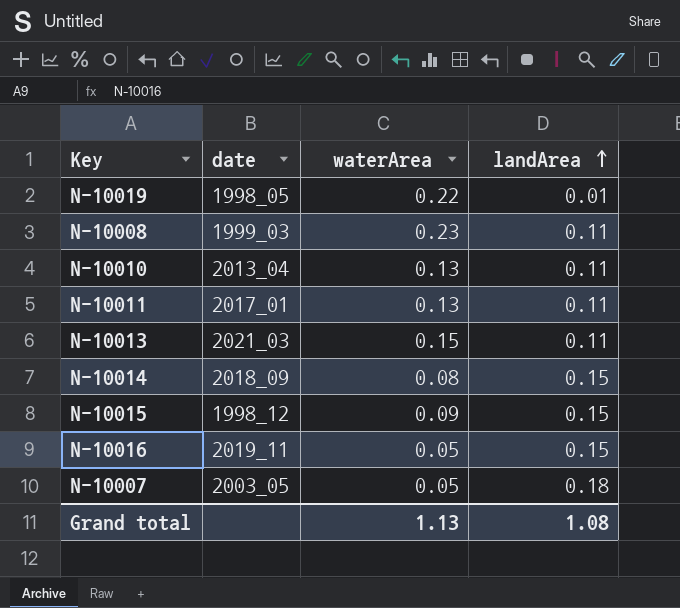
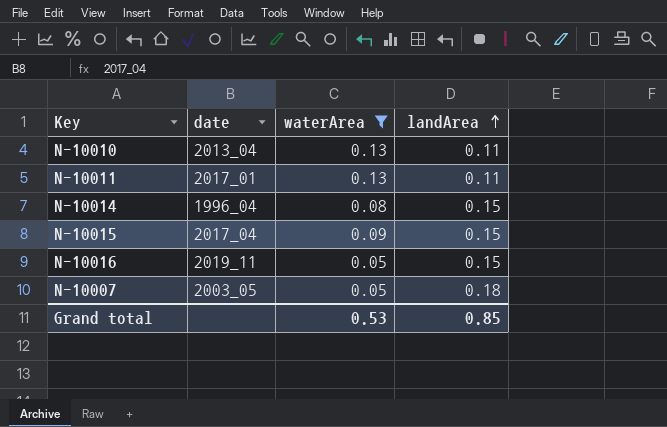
filter: none -> waterArea <= 0.13
N-10014 | date: 2018_09 -> 1996_04
N-10015 | date: 1998_12 -> 2017_04
Grand total | waterArea: 1.13 -> 0.53
Grand total | landArea: 1.08 -> 0.85

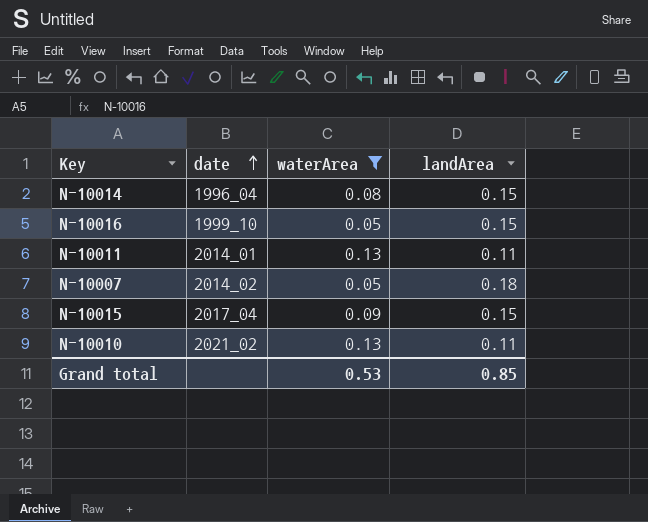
row order: landArea ascending -> date ascending
N-10016 | date: 2019_11 -> 1999_10
N-10011 | date: 2017_01 -> 2014_01
N-10007 | date: 2003_05 -> 2014_02
N-10010 | date: 2013_04 -> 2021_02

